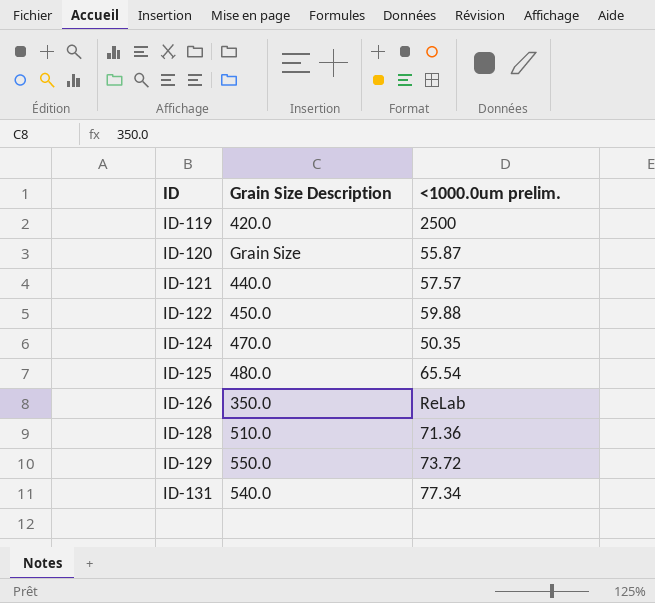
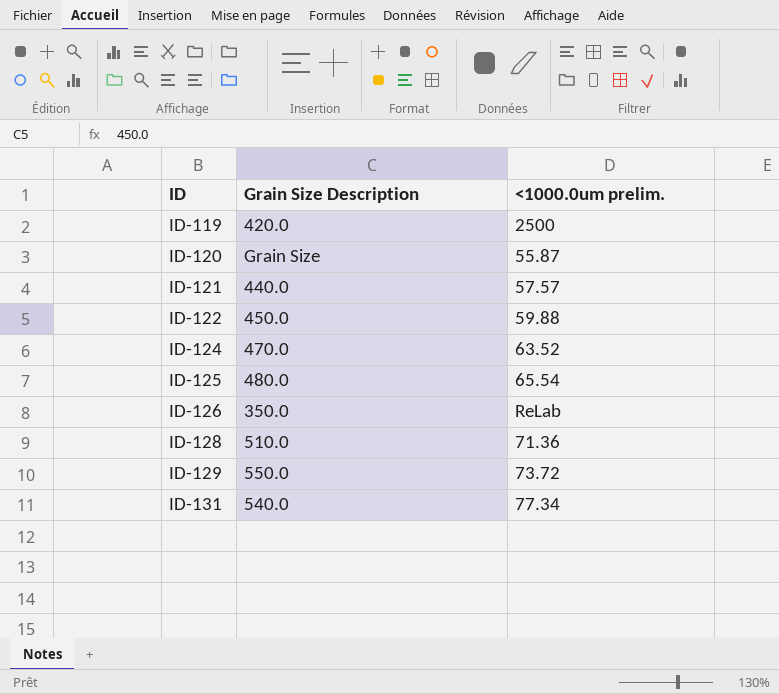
ID-124 | <1000.0um prelim.: 50.35 -> 63.52

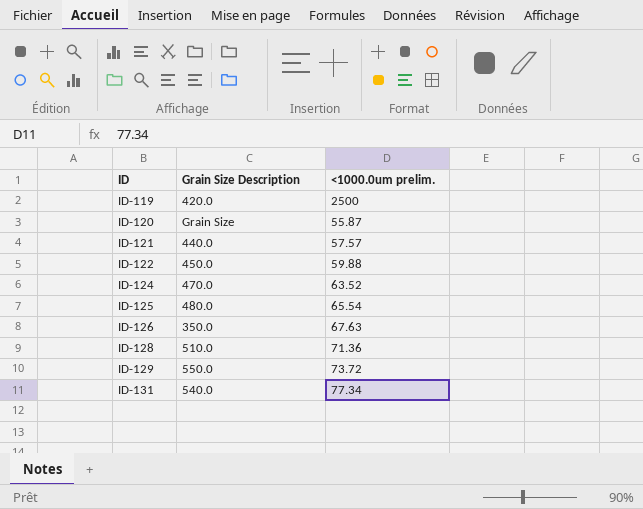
ID-126 | <1000.0um prelim.: ReLab -> 67.63

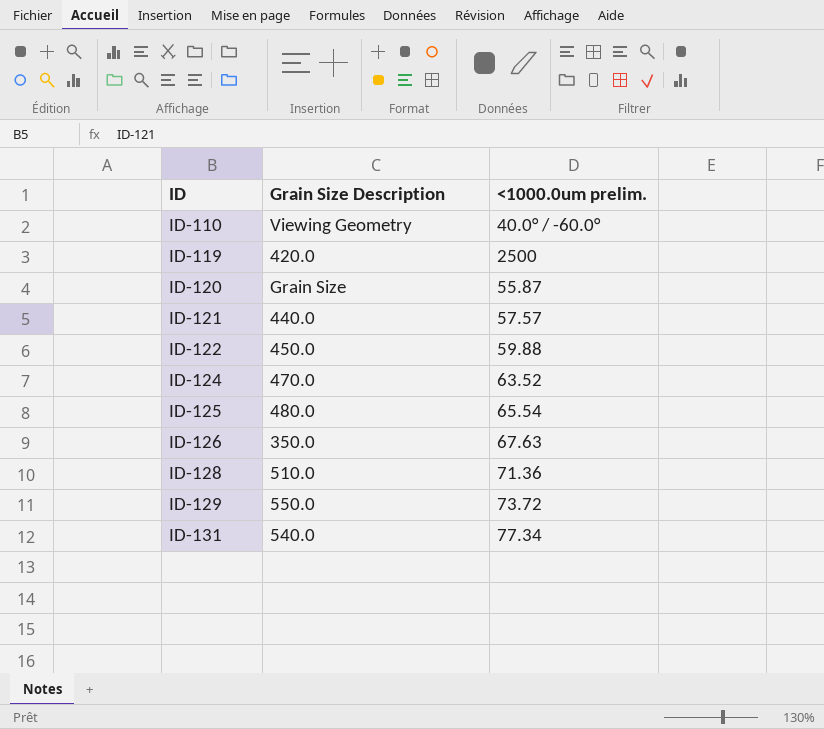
row ID-110: none -> Viewing Geometry | 40.0° / -60.0°

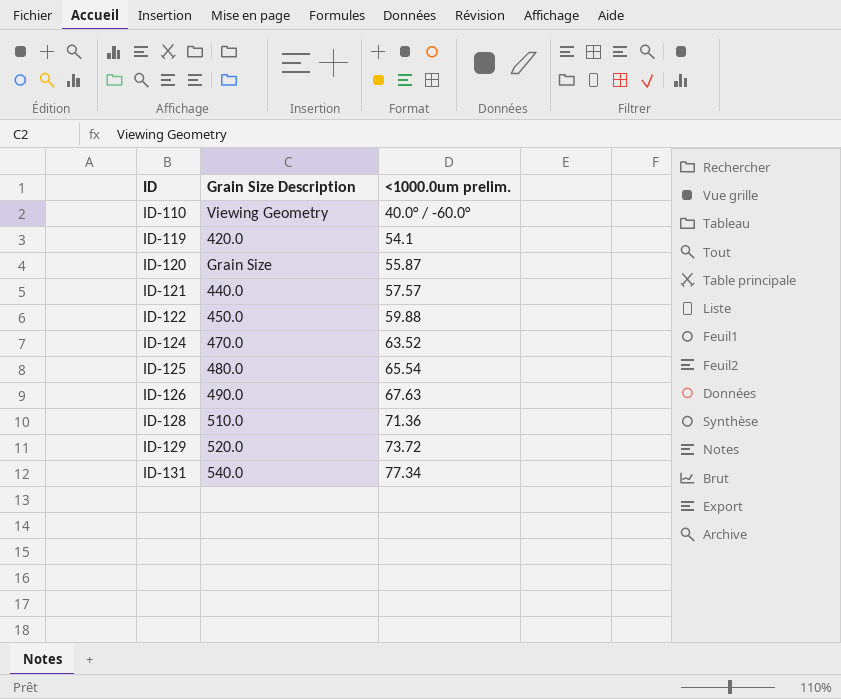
ID-119 | <1000.0um prelim.: 2500 -> 54.1
ID-126 | Grain Size Description: 350.0 -> 490.0
ID-129 | Grain Size Description: 550.0 -> 520.0

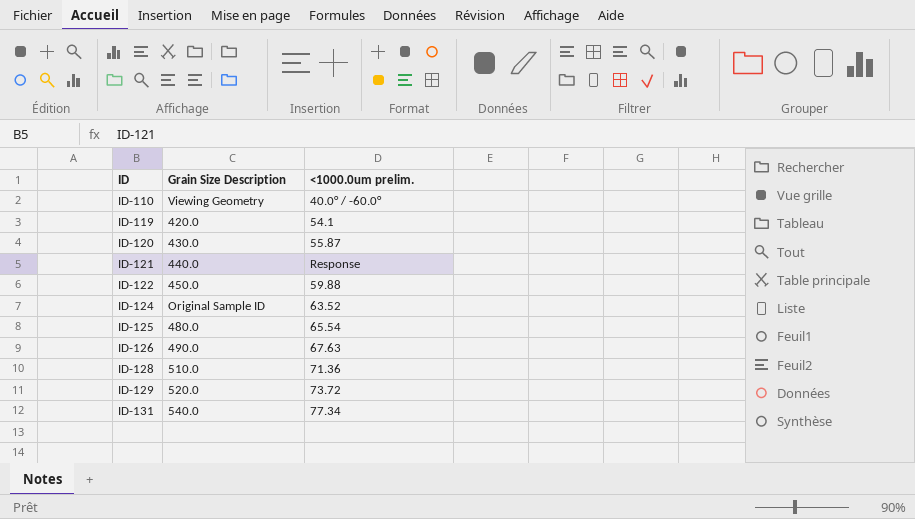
ID-120 | Grain Size Description: Grain Size -> 430.0
ID-121 | <1000.0um prelim.: 57.57 -> Response
ID-124 | Grain Size Description: 470.0 -> Original Sample ID

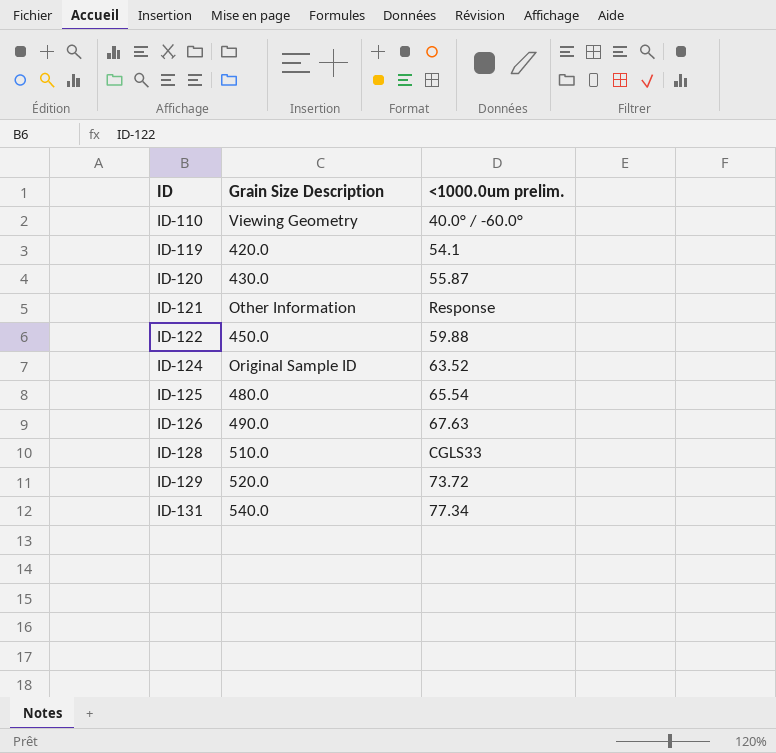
ID-121 | Grain Size Description: 440.0 -> Other Information
ID-128 | <1000.0um prelim.: 71.36 -> CGLS33

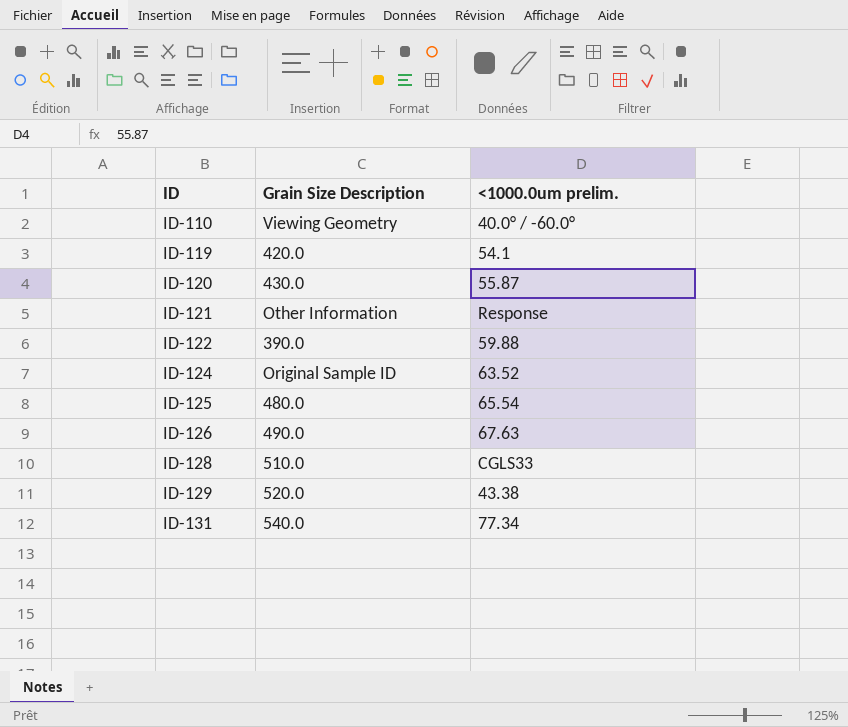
ID-122 | Grain Size Description: 450.0 -> 390.0
ID-129 | <1000.0um prelim.: 73.72 -> 43.38

